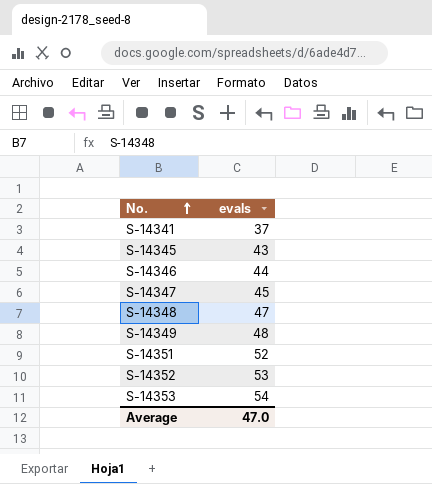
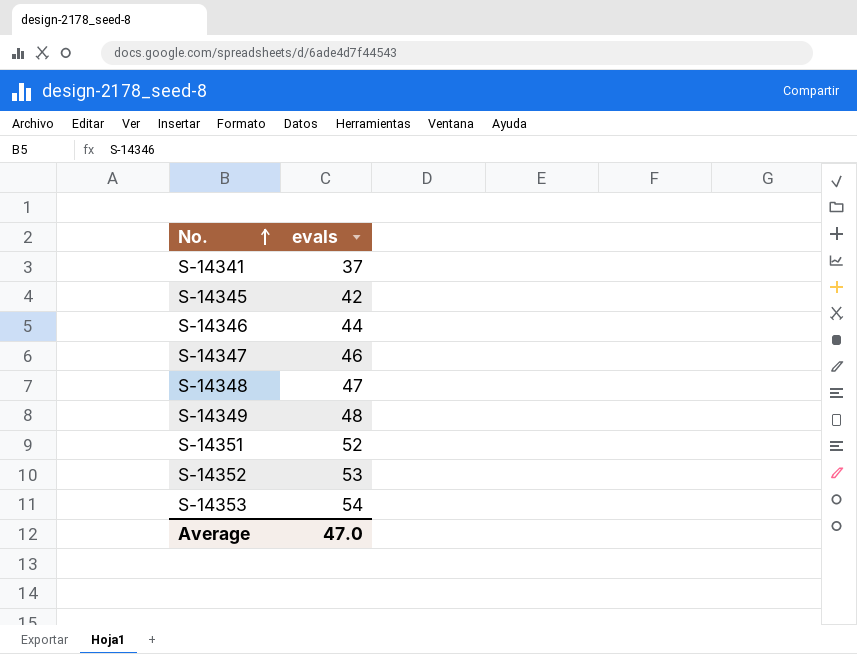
S-14345 | evals: 43 -> 42
S-14347 | evals: 45 -> 46

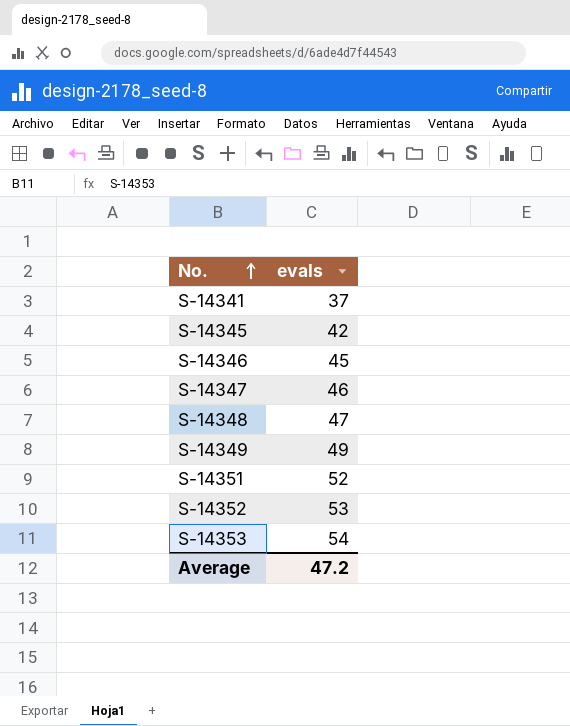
S-14346 | evals: 44 -> 45
S-14349 | evals: 48 -> 49
Average | evals: 47.0 -> 47.2

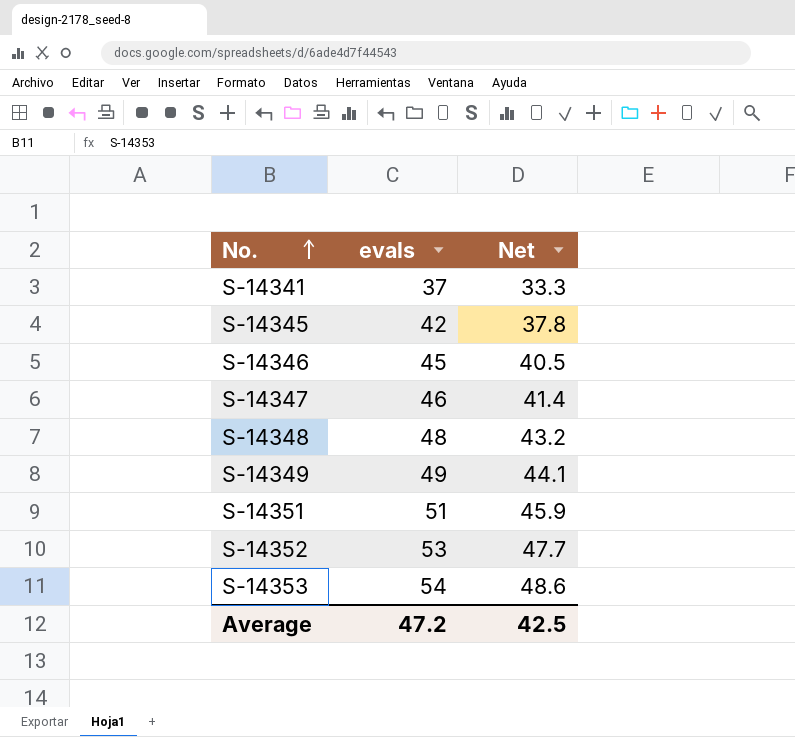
column Net | formula: none -> [evals] * 0.9
S-14348 | evals: 47 -> 48
S-14351 | evals: 52 -> 51

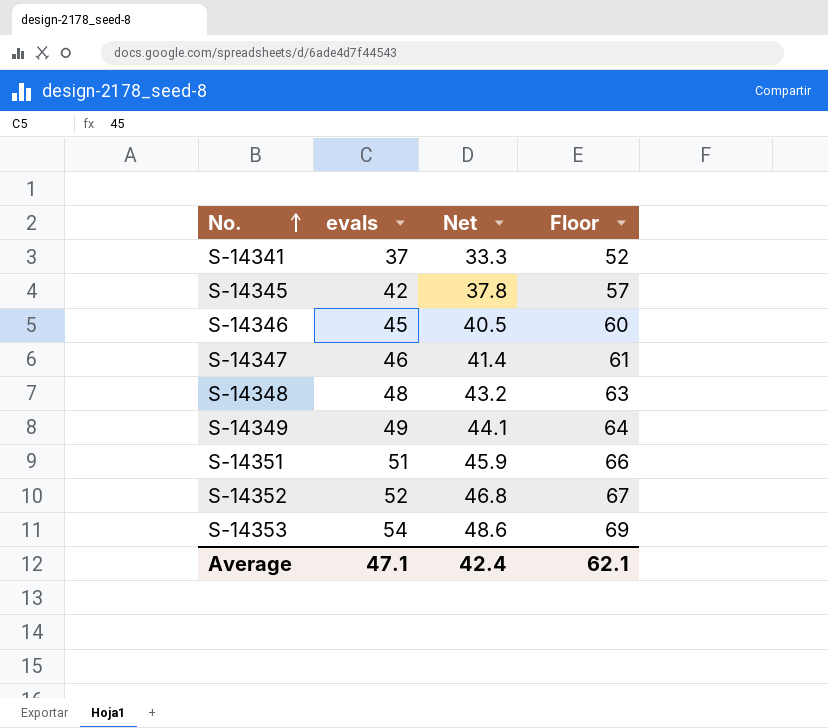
column Floor | formula: none -> [evals] + 15
S-14352 | evals: 53 -> 52
S-14352 | Net: 47.7 -> 46.8
Average | evals: 47.2 -> 47.1
Average | Net: 42.5 -> 42.4

